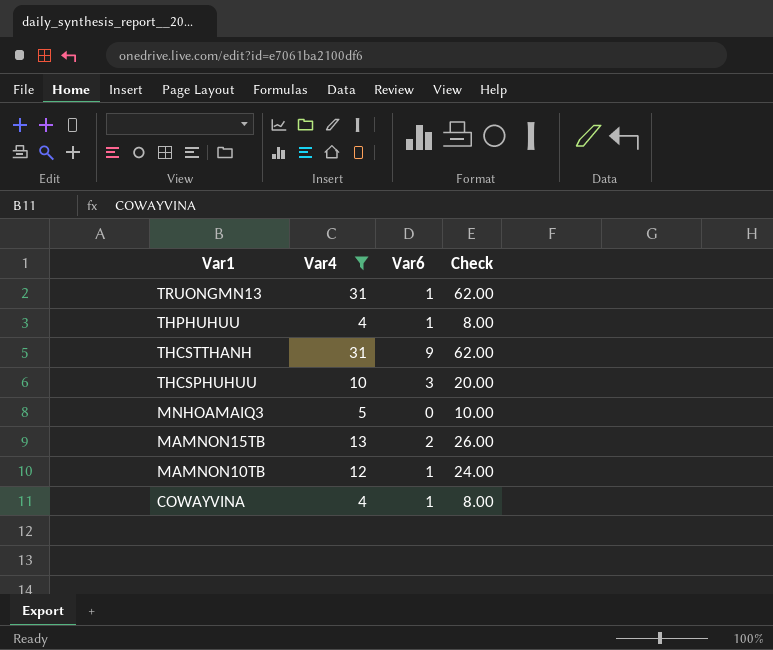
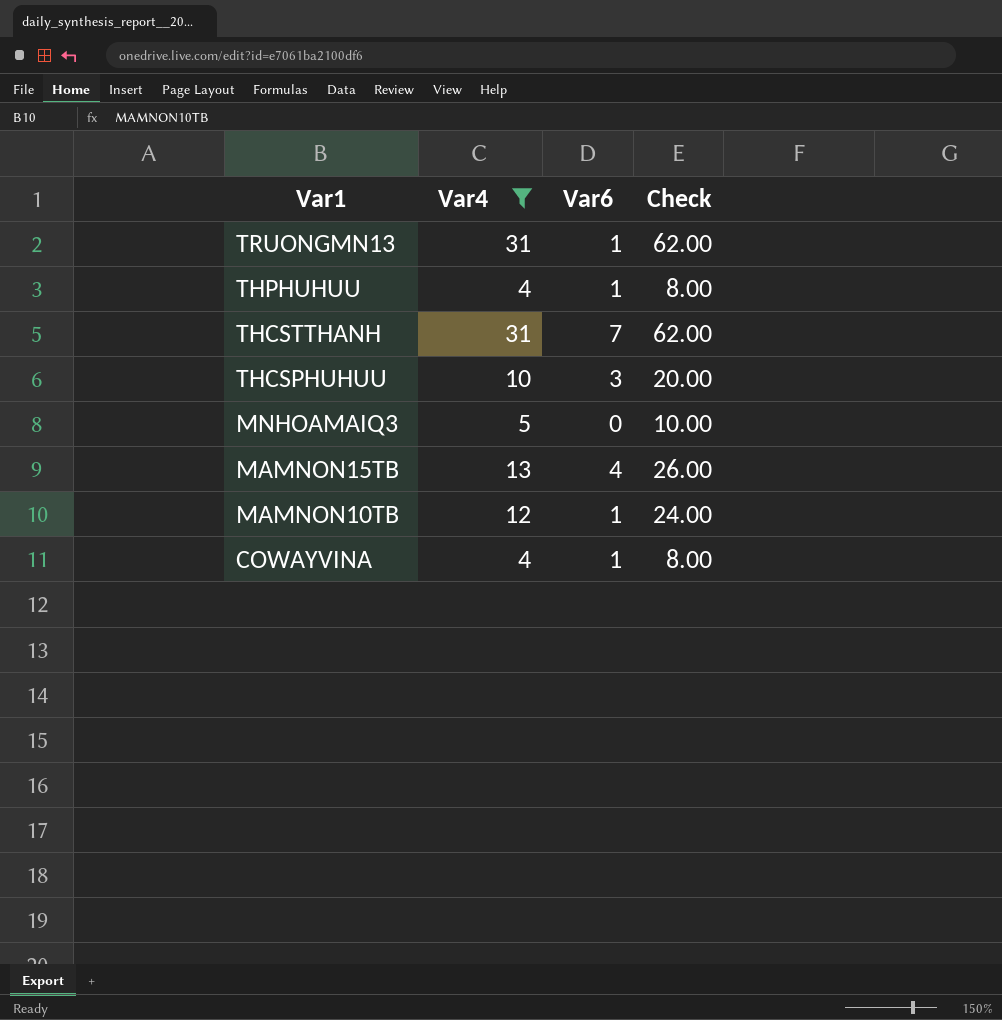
THCSTTHANH | Var6: 9 -> 7
MAMNON15TB | Var6: 2 -> 4

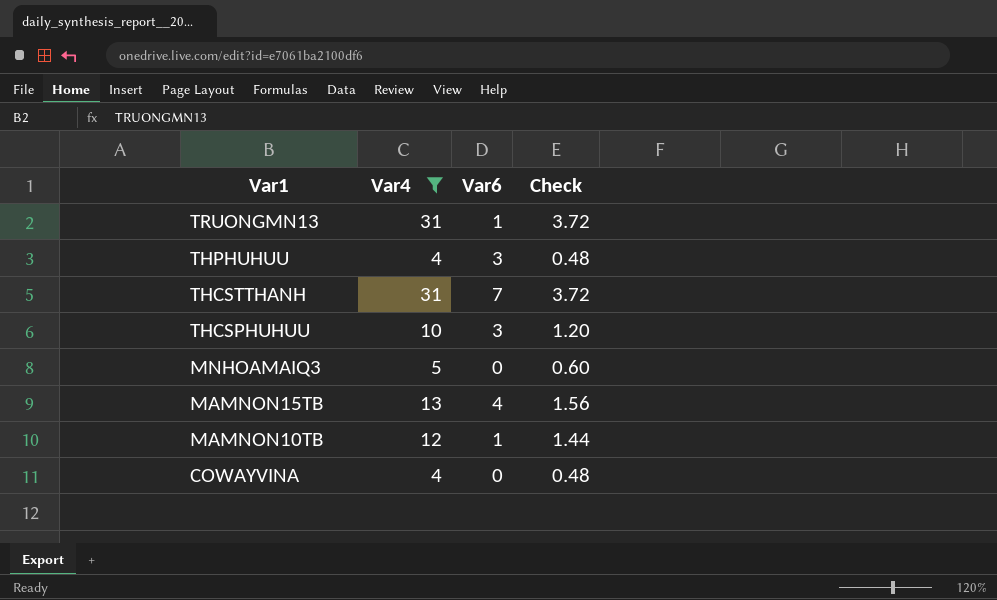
column Check | formula: [Var4] * 2 -> [Var4] * 0.12
THPHUHUU | Var6: 1 -> 3
COWAYVINA | Var6: 1 -> 0

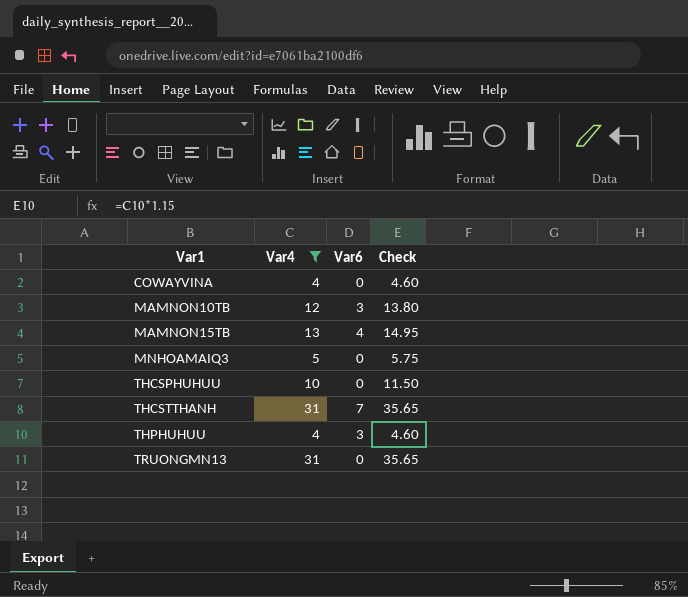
row order: Var1 descending -> Var1 ascending
column Check | formula: [Var4] * 0.12 -> [Var4] * 1.15
MAMNON10TB | Var6: 1 -> 3
THCSPHUHUU | Var6: 3 -> 0
TRUONGMN13 | Var6: 1 -> 0

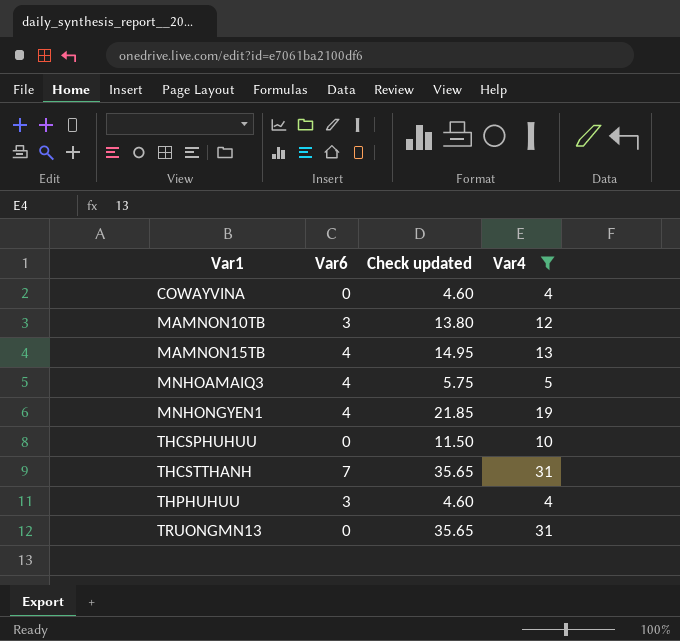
column name: Check -> Check updated
column Var4 | position: 2 -> 4
MNHOAMAIQ3 | Var6: 0 -> 4
row MNHONGYEN1: none -> 4 | 21.85 | 19

